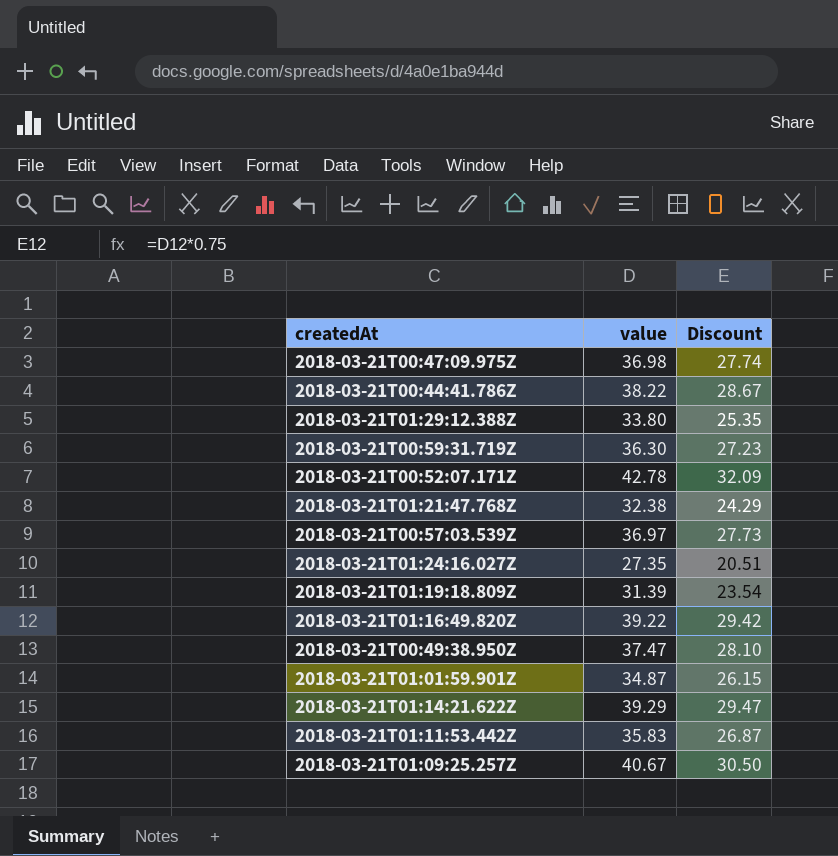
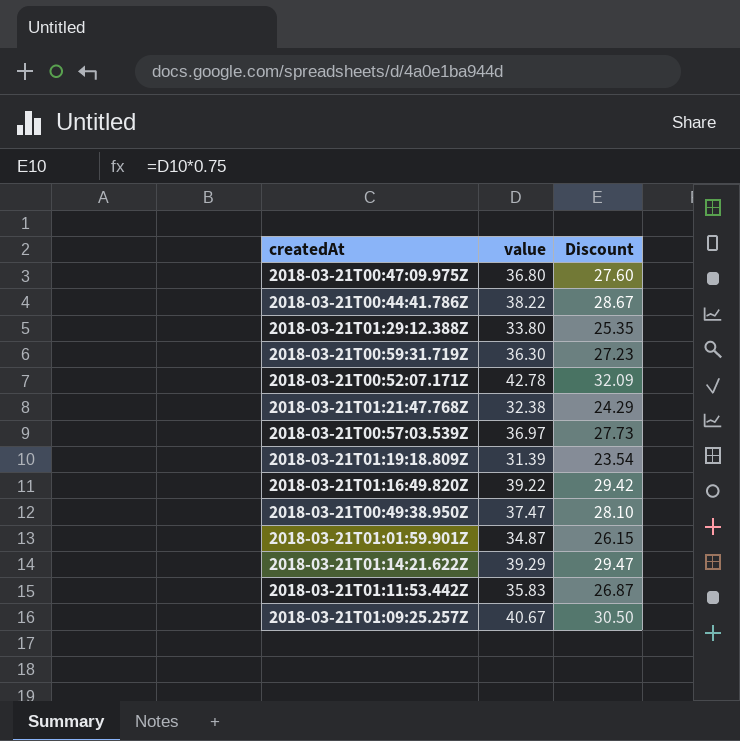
row 2018-03-21T01:24:16.027Z: 27.35 | 20.51 -> none
2018-03-21T00:47:09.975Z | value: 36.98 -> 36.80
2018-03-21T00:47:09.975Z | Discount: 27.74 -> 27.60

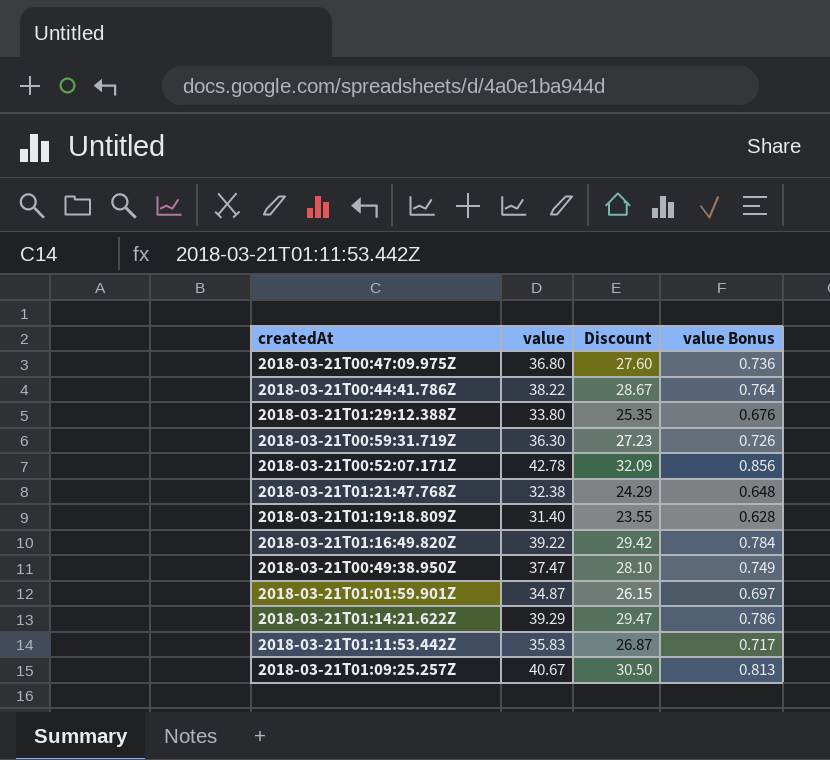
column value Bonus | formula: none -> [value] * 0.02
row 2018-03-21T00:57:03.539Z: 36.97 | 27.73 -> none
2018-03-21T01:19:18.809Z | value: 31.39 -> 31.40
2018-03-21T01:19:18.809Z | Discount: 23.54 -> 23.55

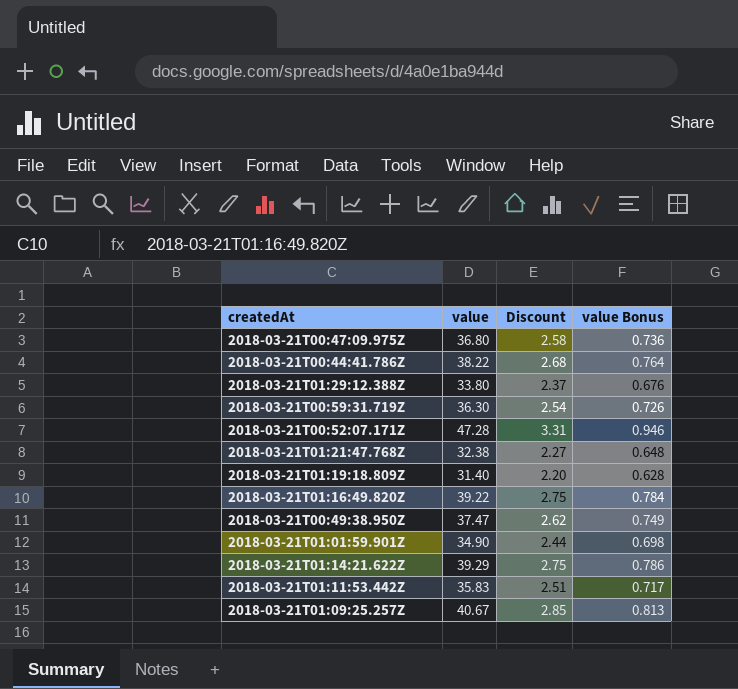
column Discount | formula: [value] * 0.75 -> [value] * 0.07
2018-03-21T00:52:07.171Z | value: 42.78 -> 47.28
2018-03-21T00:52:07.171Z | value Bonus: 0.856 -> 0.946
2018-03-21T01:01:59.901Z | value: 34.87 -> 34.90
2018-03-21T01:01:59.901Z | value Bonus: 0.697 -> 0.698

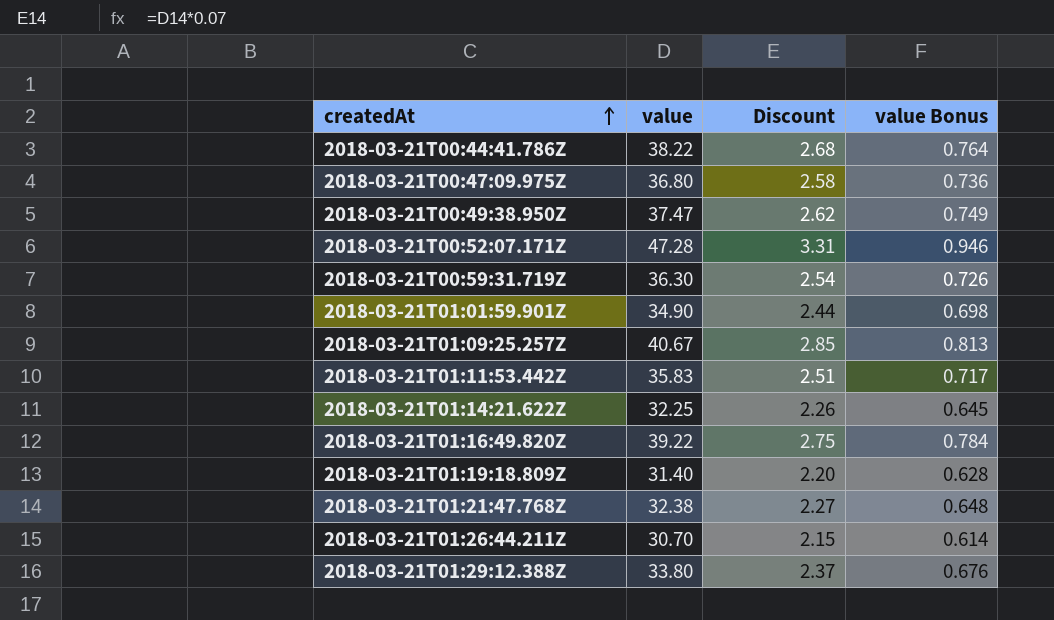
row order: none -> createdAt ascending
2018-03-21T01:14:21.622Z | value: 39.29 -> 32.25
2018-03-21T01:14:21.622Z | Discount: 2.75 -> 2.26
2018-03-21T01:14:21.622Z | value Bonus: 0.786 -> 0.645
row 2018-03-21T01:26:44.211Z: none -> 30.70 | 2.15 | 0.614

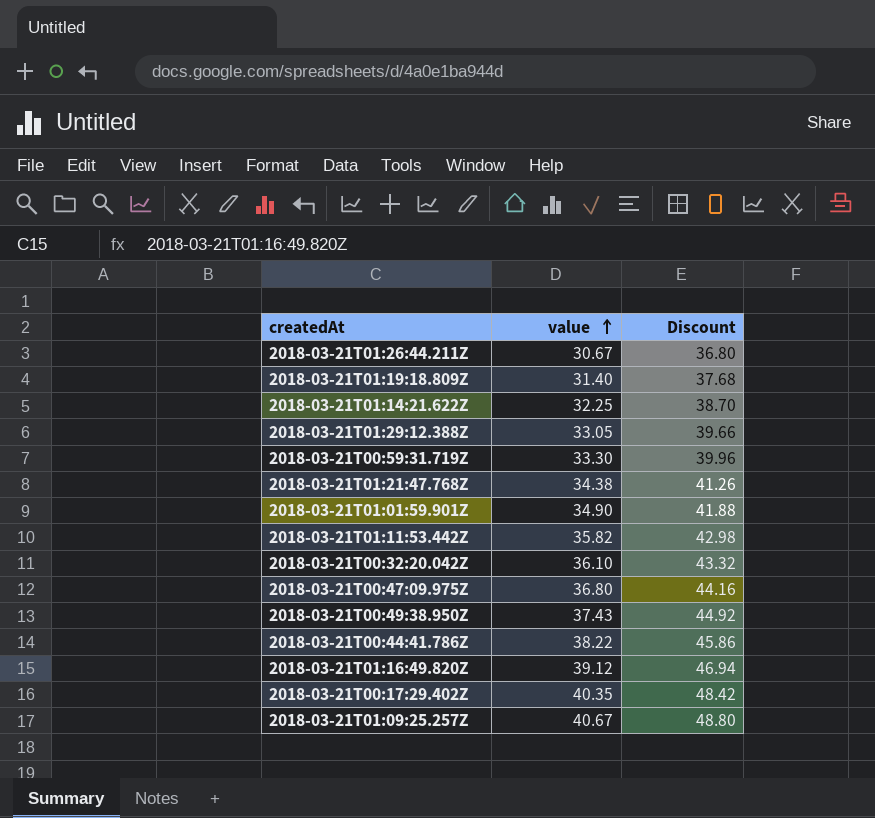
row order: createdAt ascending -> value ascending
column value Bonus | formula: [value] * 0.02 -> none
column Discount | formula: [value] * 0.07 -> [value] * 1.2
row 2018-03-21T00:52:07.171Z: 47.28 | 3.31 | 0.946 -> none
2018-03-21T01:26:44.211Z | value: 30.70 -> 30.67
2018-03-21T01:29:12.388Z | value: 33.80 -> 33.05
2018-03-21T00:59:31.719Z | value: 36.30 -> 33.30
2018-03-21T01:21:47.768Z | value: 32.38 -> 34.38
2018-03-21T01:11:53.442Z | value: 35.83 -> 35.82
row 2018-03-21T00:32:20.042Z: none -> 36.10 | 43.32
2018-03-21T00:49:38.950Z | value: 37.47 -> 37.43
2018-03-21T01:16:49.820Z | value: 39.22 -> 39.12
row 2018-03-21T00:17:29.402Z: none -> 40.35 | 48.42

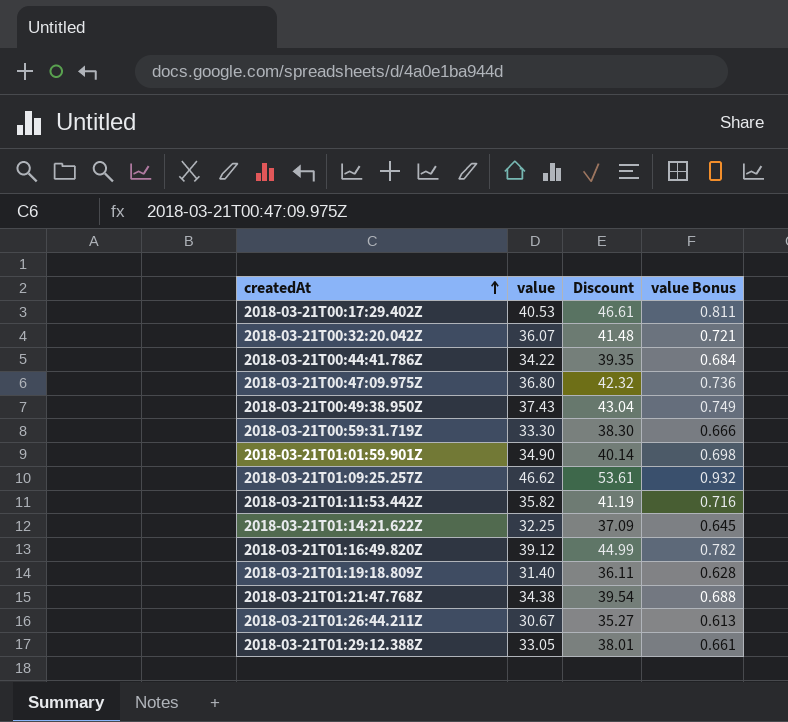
row order: value ascending -> createdAt ascending
column Discount | formula: [value] * 1.2 -> [value] * 1.15
column value Bonus | formula: none -> [value] * 0.02
2018-03-21T00:17:29.402Z | value: 40.35 -> 40.53
2018-03-21T00:32:20.042Z | value: 36.10 -> 36.07
2018-03-21T00:44:41.786Z | value: 38.22 -> 34.22
2018-03-21T01:09:25.257Z | value: 40.67 -> 46.62

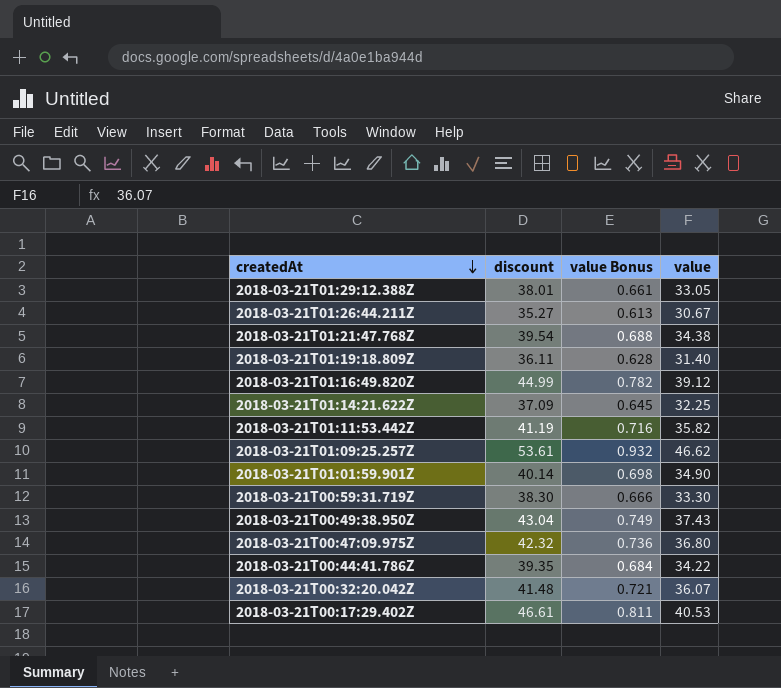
row order: createdAt ascending -> createdAt descending
column name: Discount -> discount
column value | position: 2 -> 4

